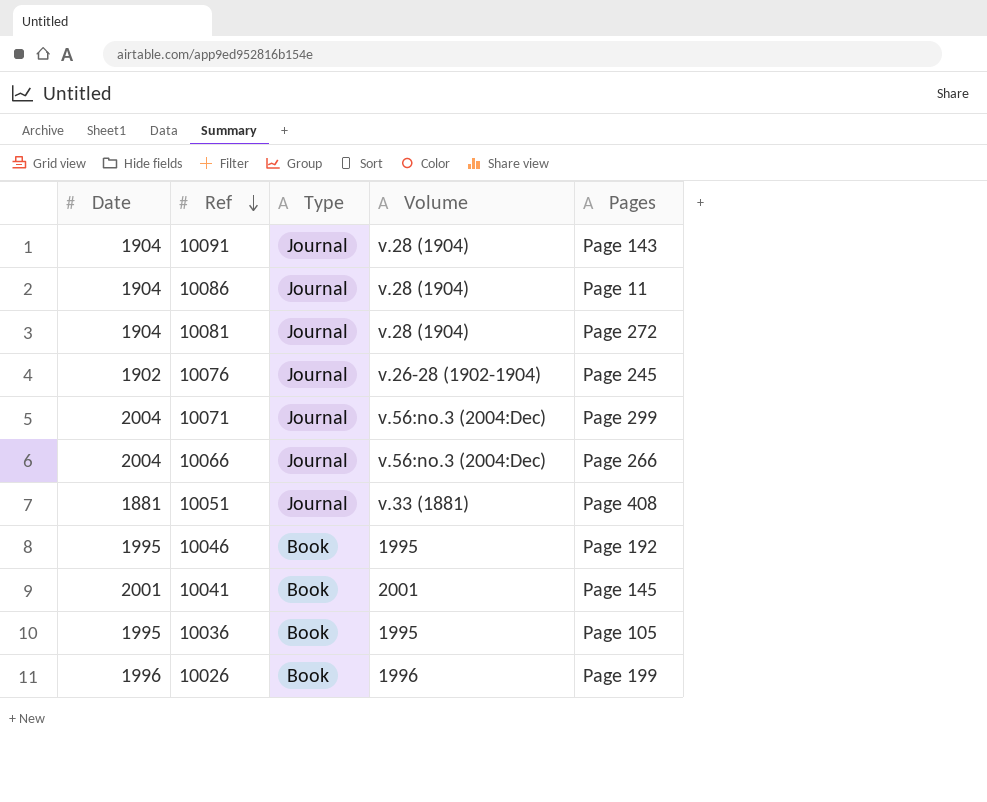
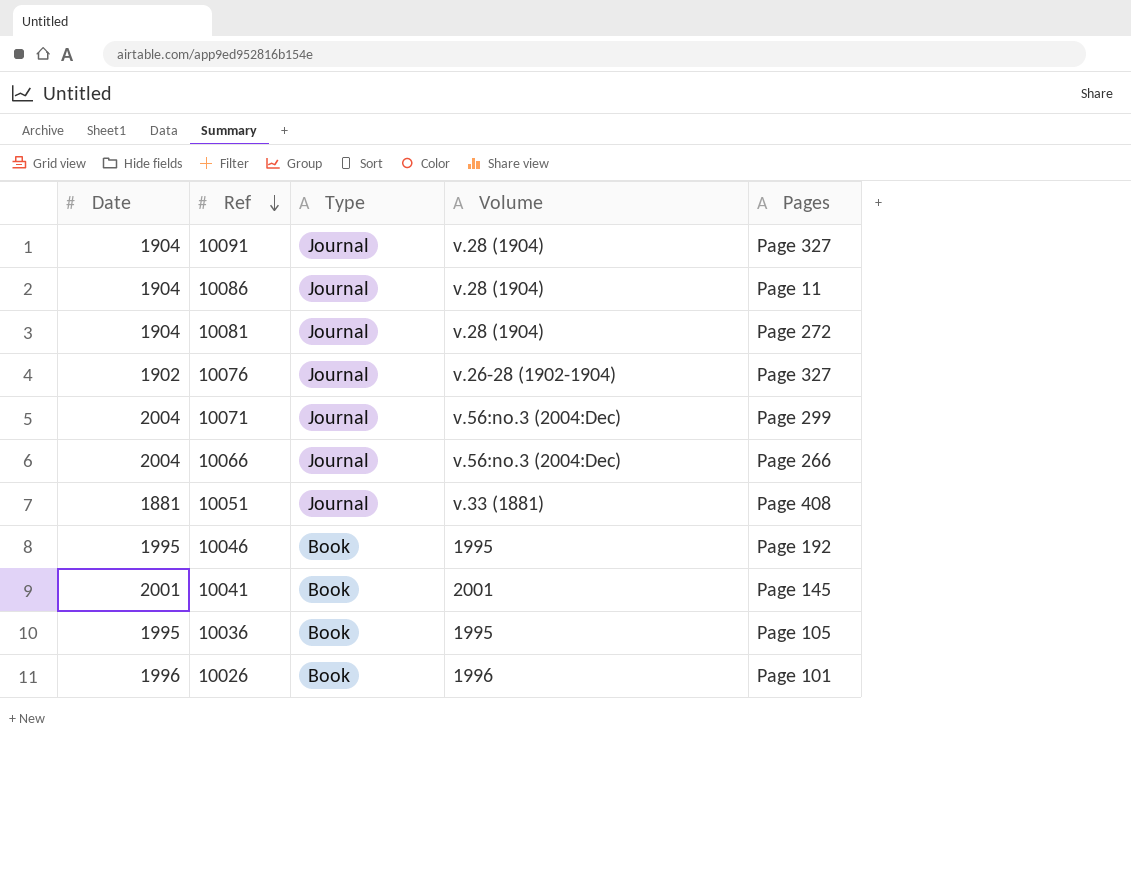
10091 | Pages: Page 143 -> Page 327
10076 | Pages: Page 245 -> Page 327
10026 | Pages: Page 199 -> Page 101

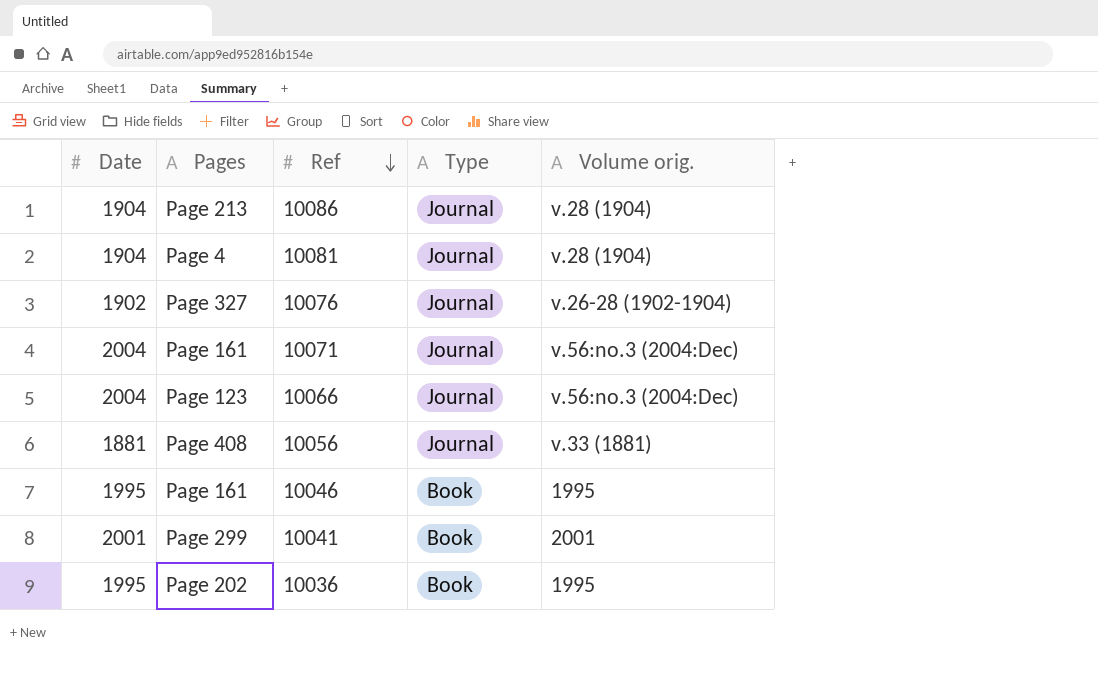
column Pages | position: 5 -> 2
column name: Volume -> Volume orig.
row 10091: 1904 | Journal | v.28 (1904) | Page 327 -> none
row 10051: 1881 | Journal | v.33 (1881) | Page 408 -> none
row 10026: 1996 | Book | 1996 | Page 101 -> none
10086 | Pages: Page 11 -> Page 213
10081 | Pages: Page 272 -> Page 4
10071 | Pages: Page 299 -> Page 161
10066 | Pages: Page 266 -> Page 123
row 10056: none -> 1881 | Page 408 | Journal | v.33 (1881)
10046 | Pages: Page 192 -> Page 161
10041 | Pages: Page 145 -> Page 299
10036 | Pages: Page 105 -> Page 202

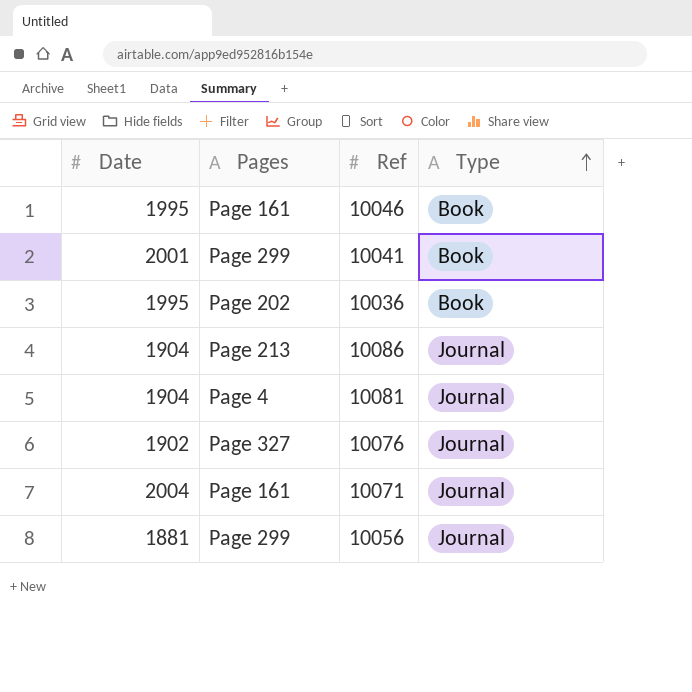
row order: Ref descending -> Type ascending
column Volume orig. | position: 5 -> none
row 10066: 2004 | Page 123 | Journal | v.56:no.3 (2004:Dec) -> none
10056 | Pages: Page 408 -> Page 299

